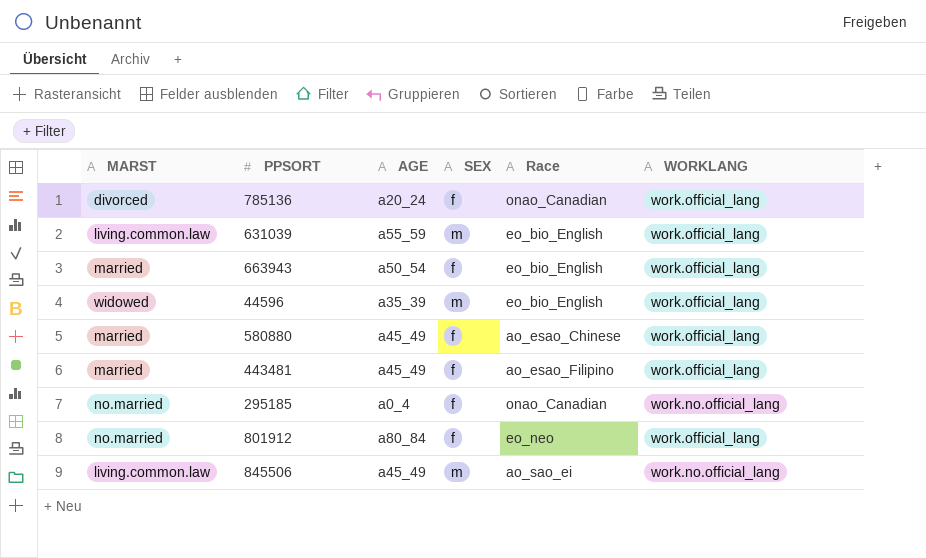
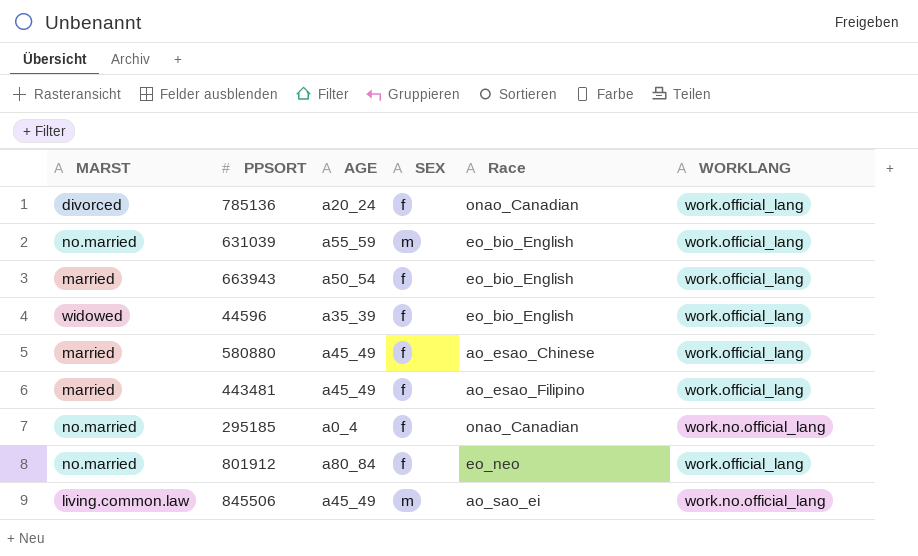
631039 | MARST: living.common.law -> no.married
44596 | SEX: m -> f

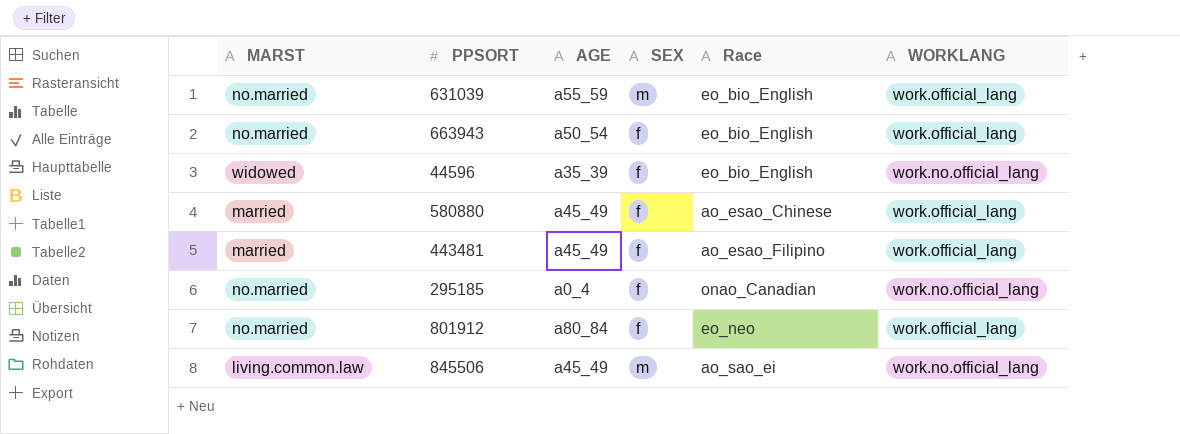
row 785136: divorced | a20_24 | f | onao_Canadian | work.official_lang -> none
663943 | MARST: married -> no.married
44596 | WORKLANG: work.official_lang -> work.no.official_lang

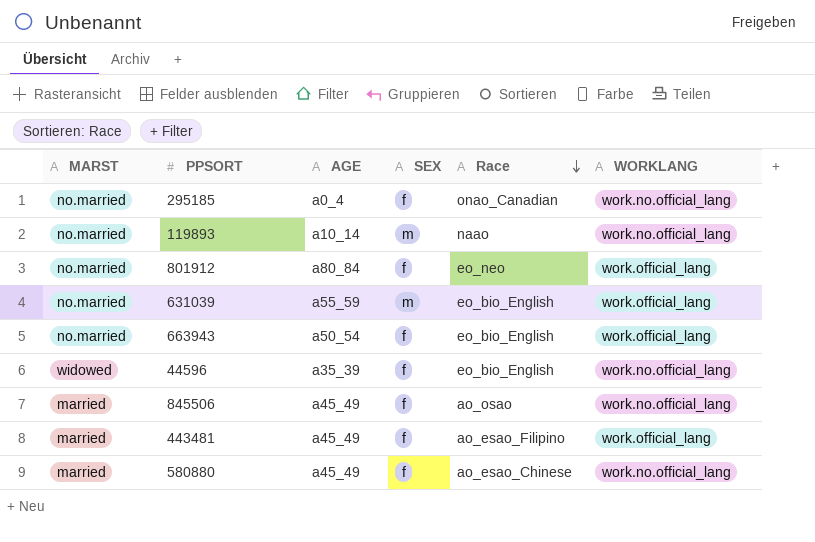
row order: none -> Race descending
row 119893: none -> no.married | a10_14 | m | naao | work.no.official_lang
845506 | MARST: living.common.law -> married
845506 | SEX: m -> f
845506 | Race: ao_sao_ei -> ao_osao
580880 | WORKLANG: work.official_lang -> work.no.official_lang

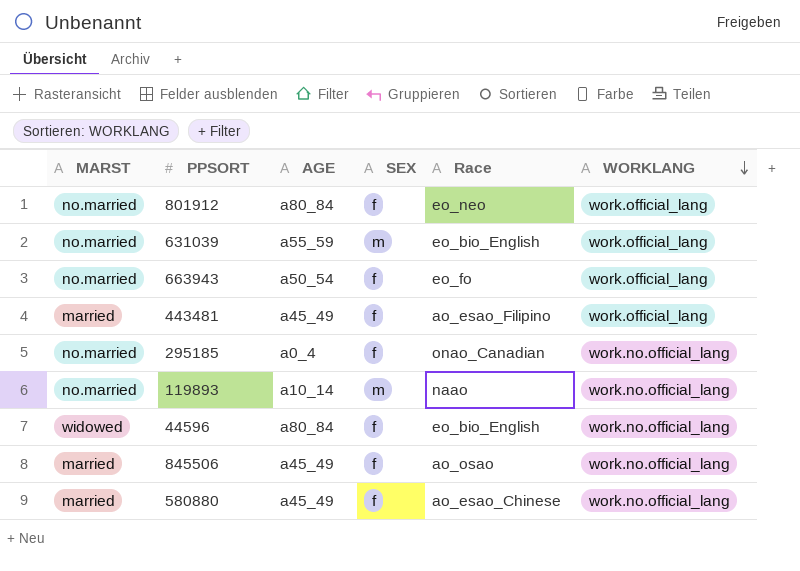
row order: Race descending -> WORKLANG descending
663943 | Race: eo_bio_English -> eo_fo
44596 | AGE: a35_39 -> a80_84

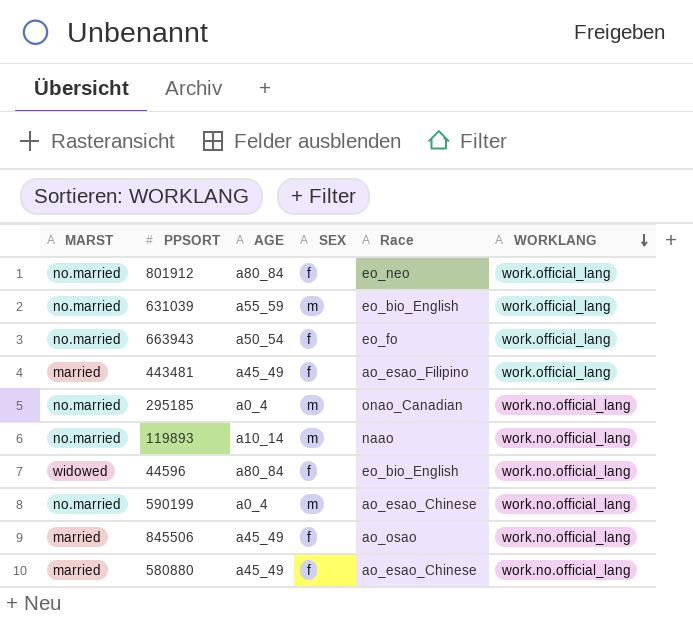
295185 | SEX: f -> m
row 590199: none -> no.married | a0_4 | m | ao_esao_Chinese | work.no.official_lang

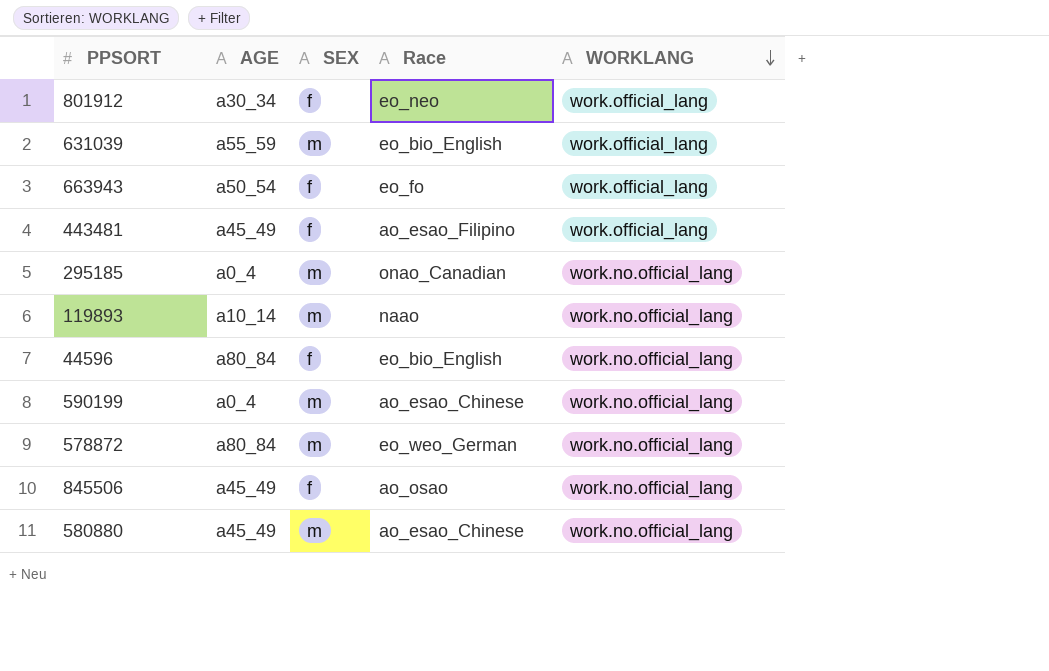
column MARST | position: 1 -> none
801912 | AGE: a80_84 -> a30_34
row 578872: none -> a80_84 | m | eo_weo_German | work.no.official_lang
580880 | SEX: f -> m

